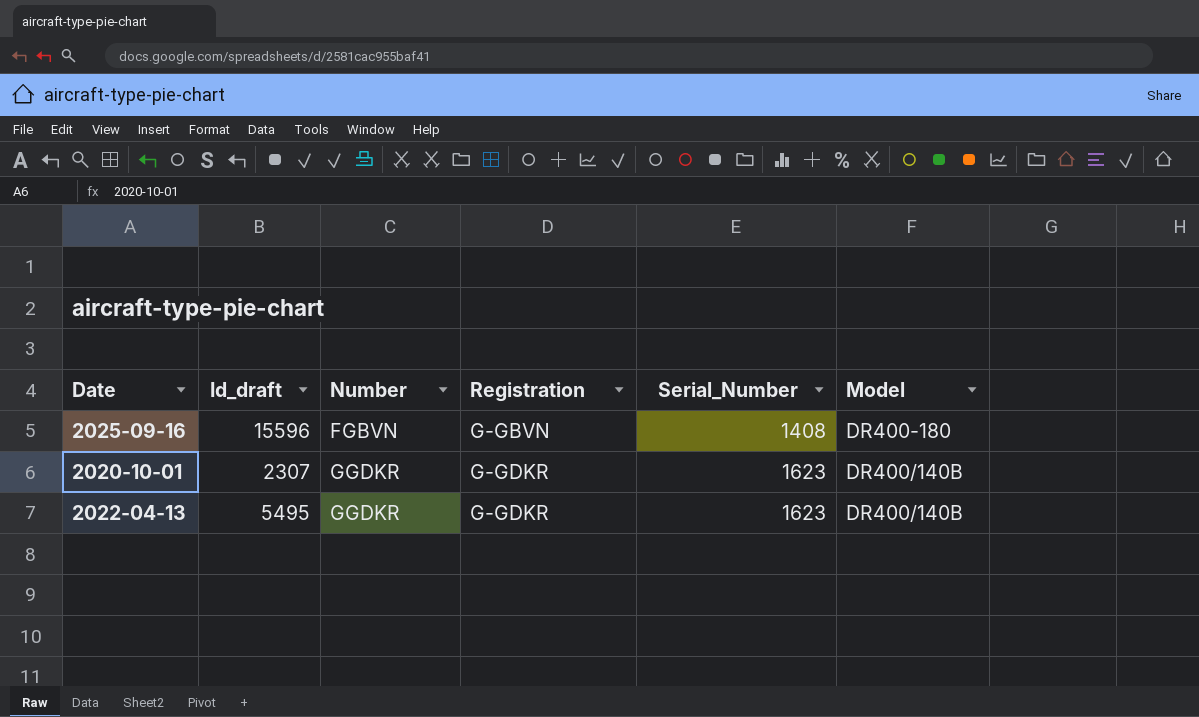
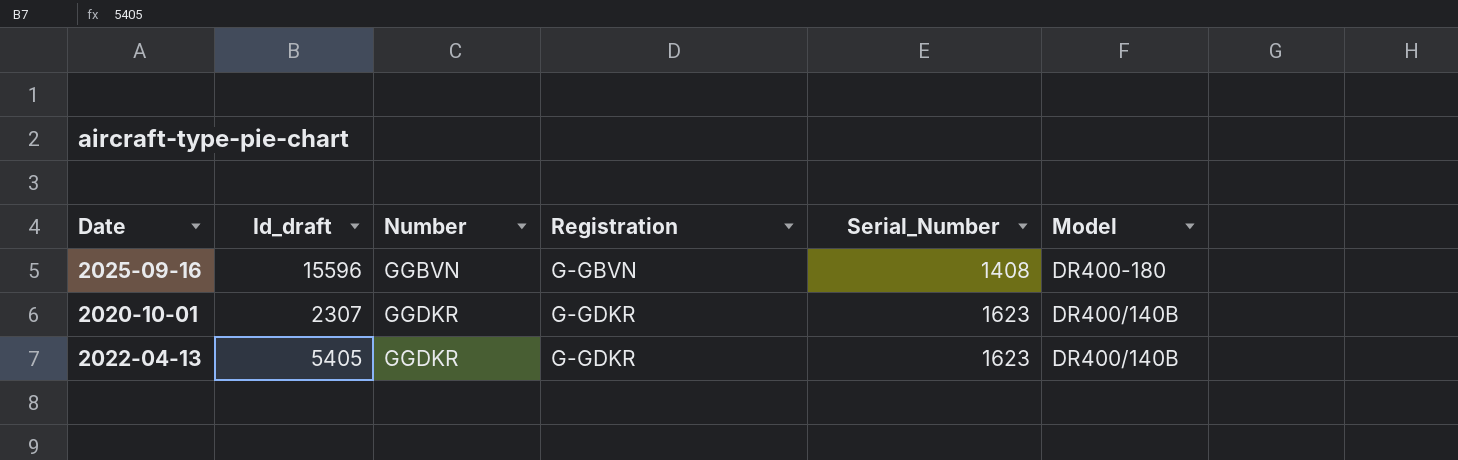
2025-09-16 | Number: FGBVN -> GGBVN
2022-04-13 | Id_draft: 5495 -> 5405

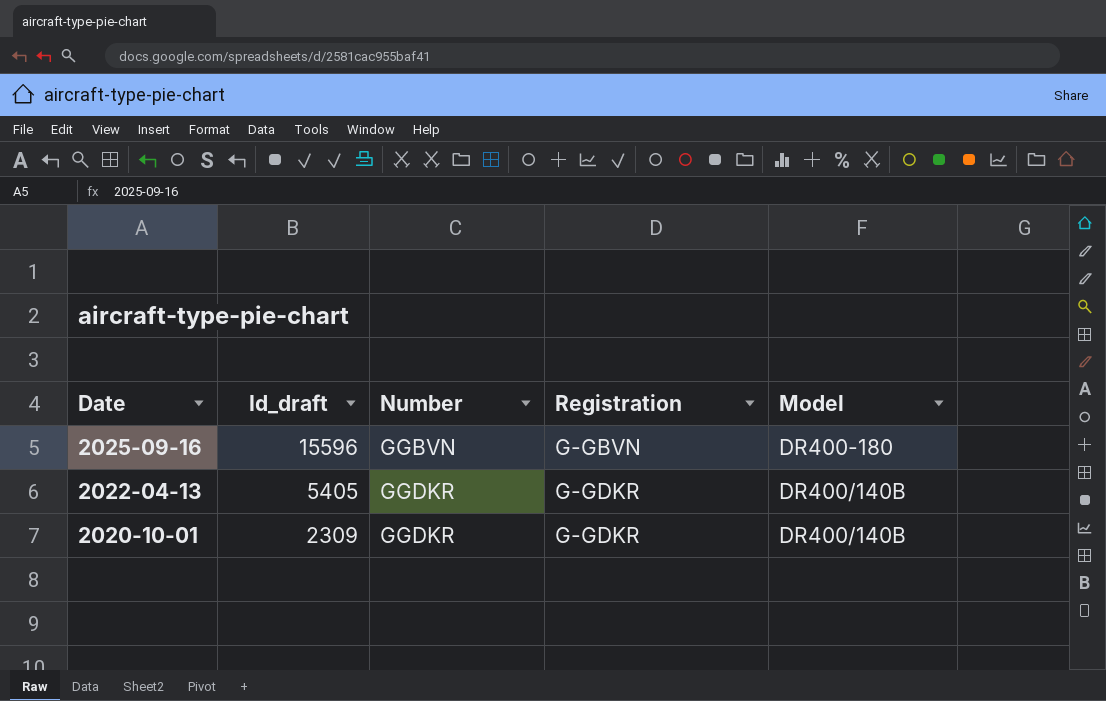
row order: Number ascending -> Date descending
column Serial_Number | position: 5 -> none
2020-10-01 | Id_draft: 2307 -> 2309

